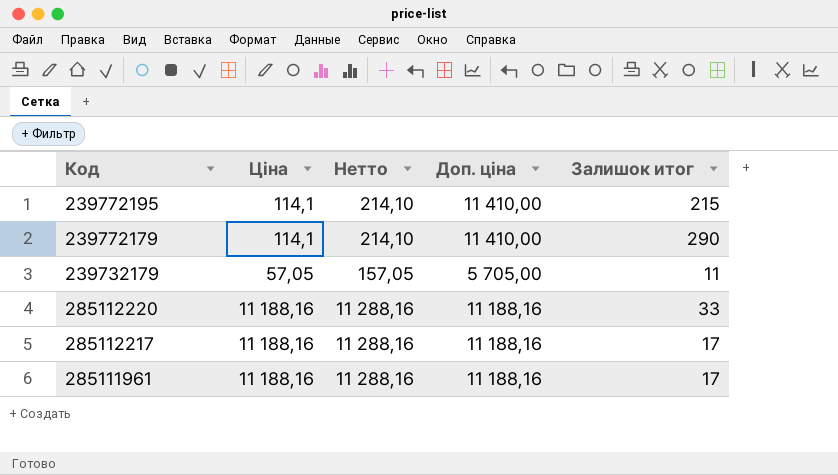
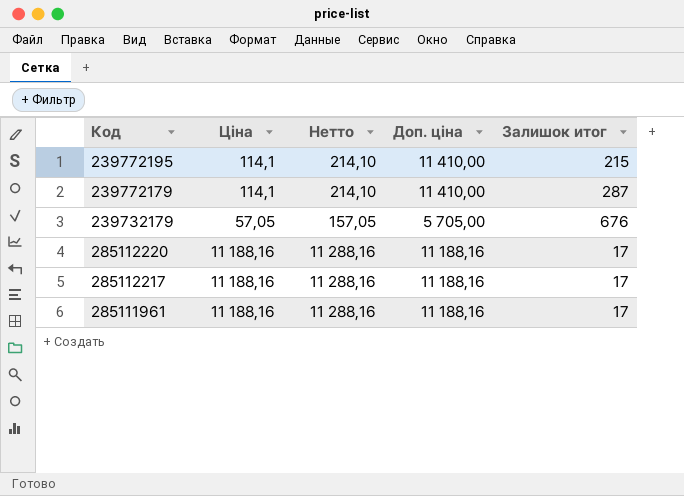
239772179 | Залишок итог: 290 -> 287
239732179 | Залишок итог: 11 -> 676
285112220 | Залишок итог: 33 -> 17

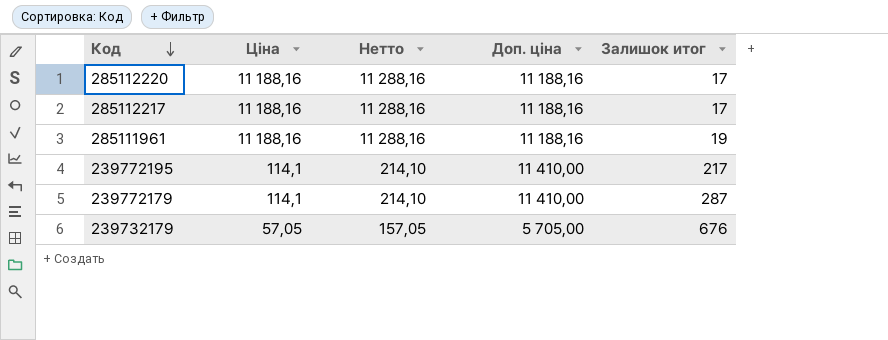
row order: none -> Код descending
285111961 | Залишок итог: 17 -> 19
239772195 | Залишок итог: 215 -> 217

